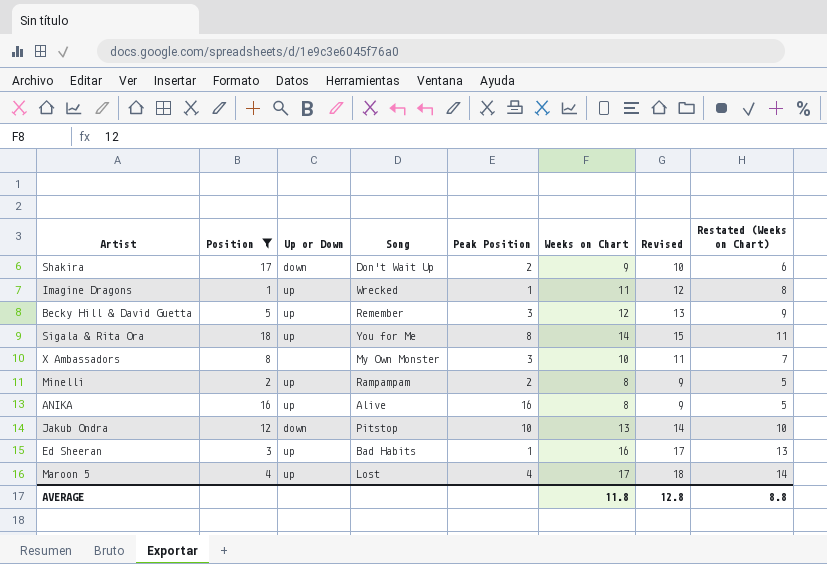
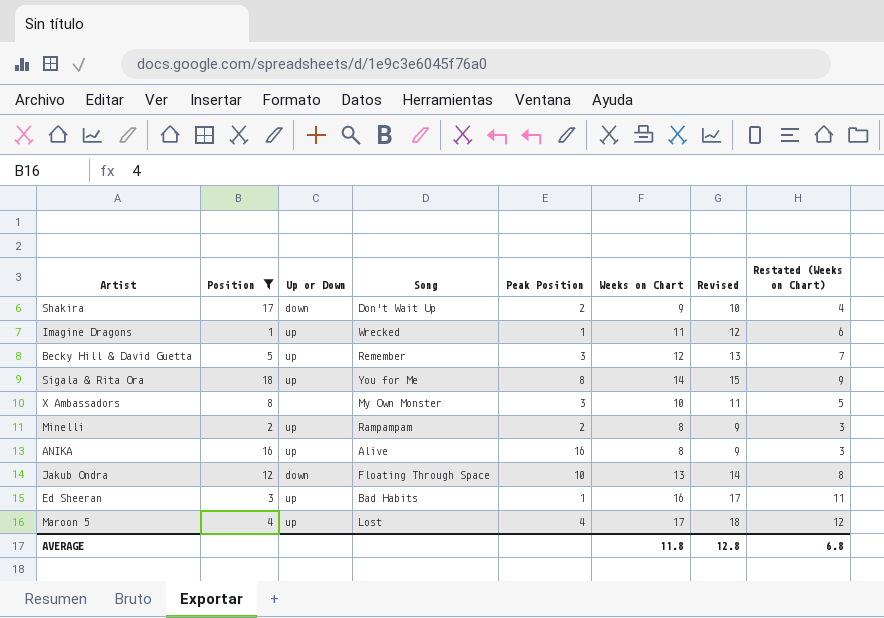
column Restated (Weeks on Chart) | formula: [Weeks on Chart] - 3 -> [Weeks on Chart] - 5
Jakub Ondra | Song: Pitstop -> Floating Through Space
AVERAGE | Restated (Weeks on Chart): 8.8 -> 6.8

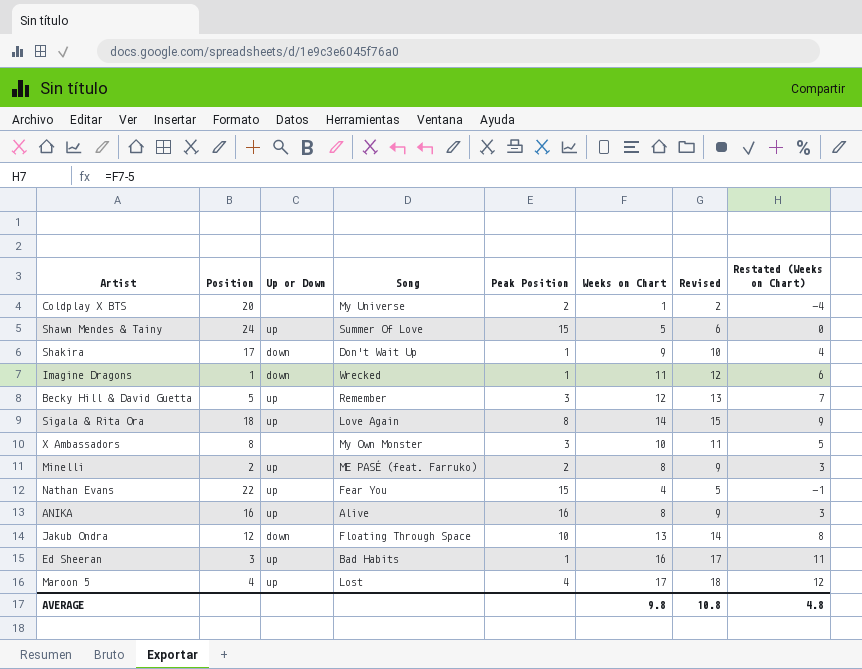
filter: Position <= 18 -> none
Shakira | Peak Position: 2 -> 1
Imagine Dragons | Up or Down: up -> down
Sigala & Rita Ora | Song: You for Me -> Love Again
Minelli | Song: Rampampam -> ME PASÉ (feat. Farruko)
AVERAGE | Weeks on Chart: 11.8 -> 9.8
AVERAGE | Revised: 12.8 -> 10.8
AVERAGE | Restated (Weeks on Chart): 6.8 -> 4.8

